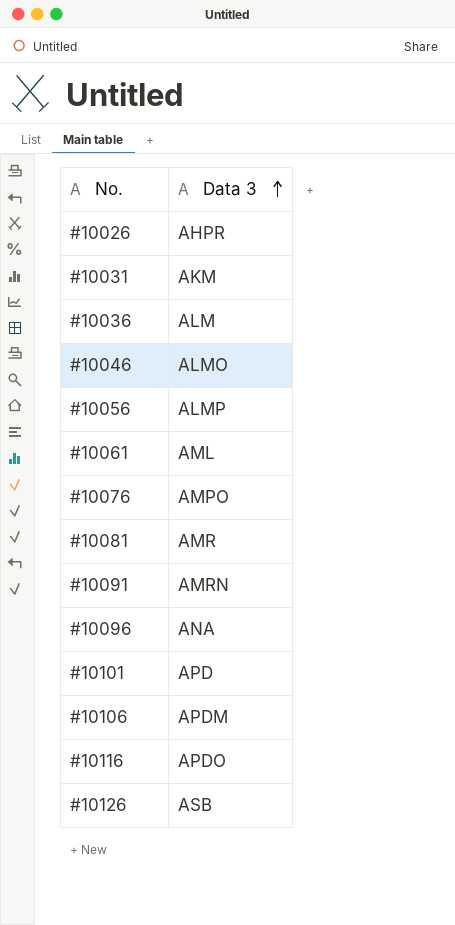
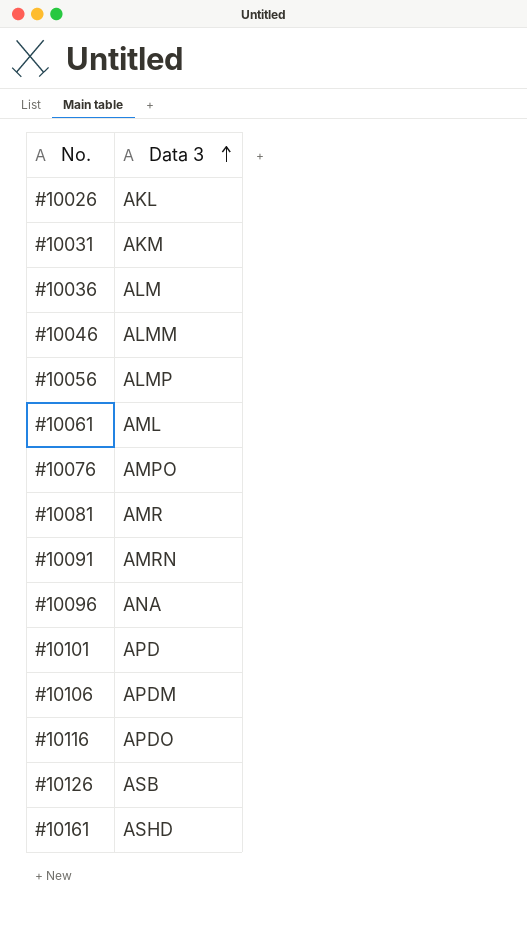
#10026 | Data 3: AHPR -> AKL
#10046 | Data 3: ALMO -> ALMM
row #10161: none -> ASHD

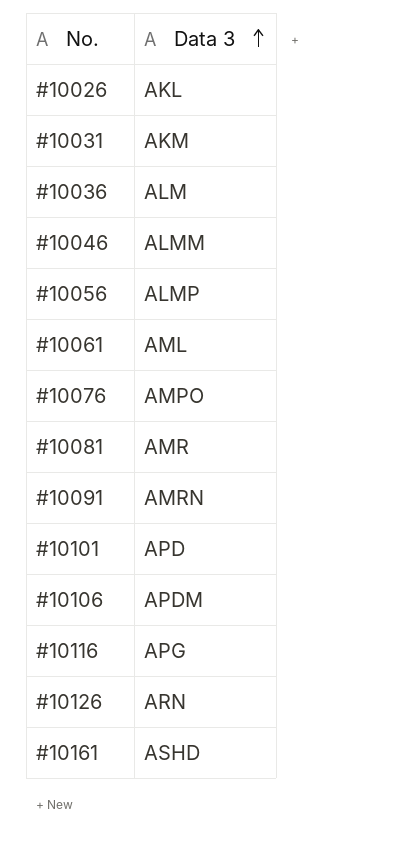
row #10096: ANA -> none
#10116 | Data 3: APDO -> APG
#10126 | Data 3: ASB -> ARN

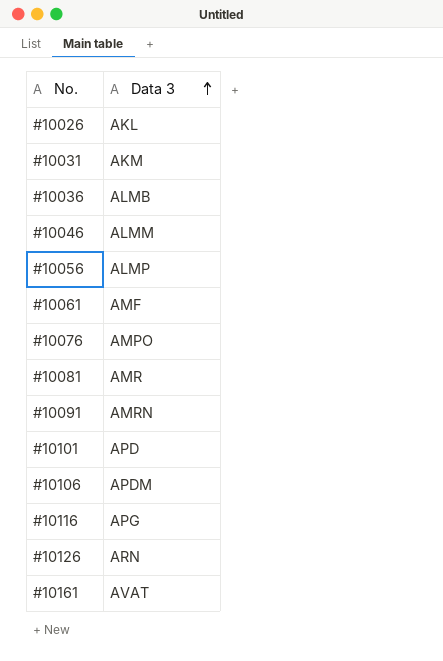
#10036 | Data 3: ALM -> ALMB
#10061 | Data 3: AML -> AMF
#10161 | Data 3: ASHD -> AVAT

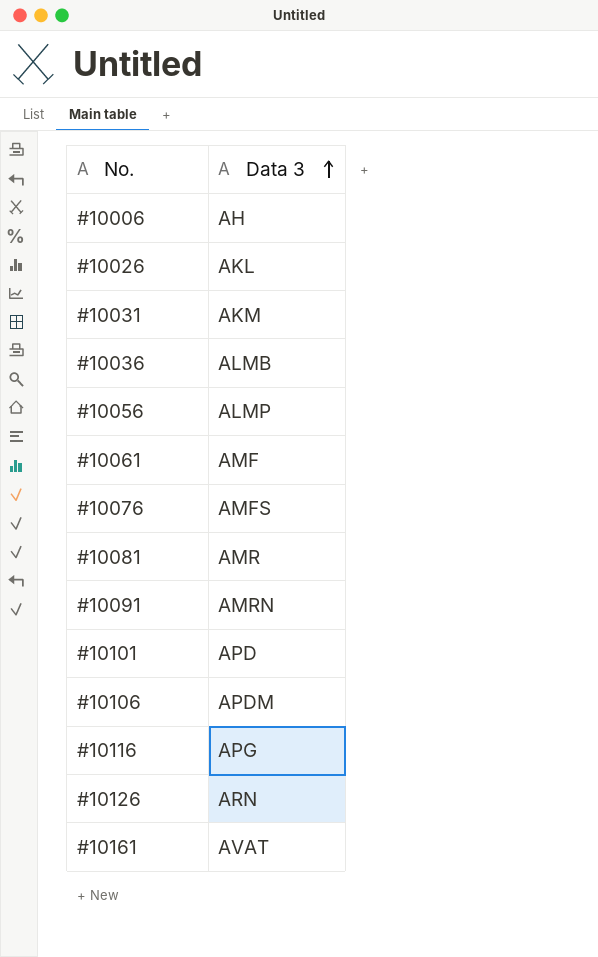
row #10046: ALMM -> none
row #10006: none -> AH
#10076 | Data 3: AMPO -> AMFS

